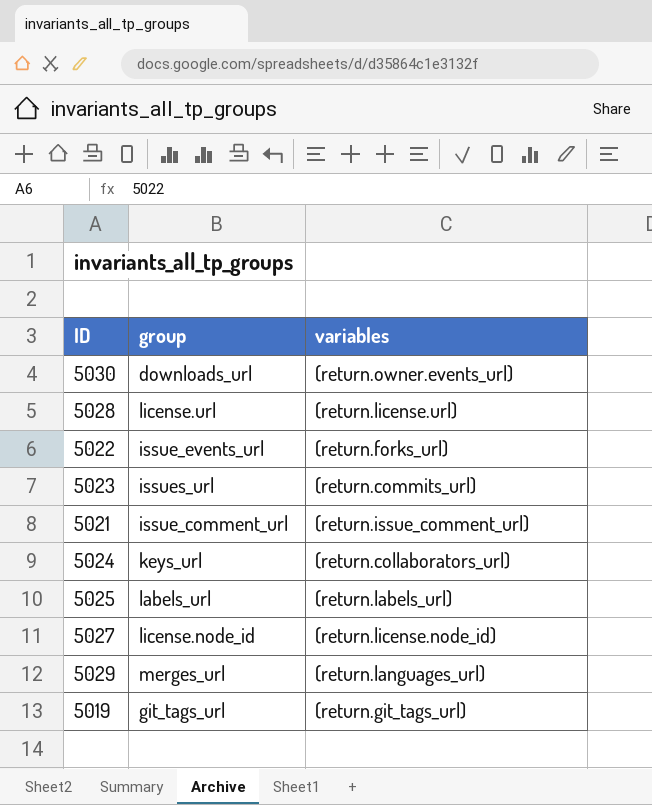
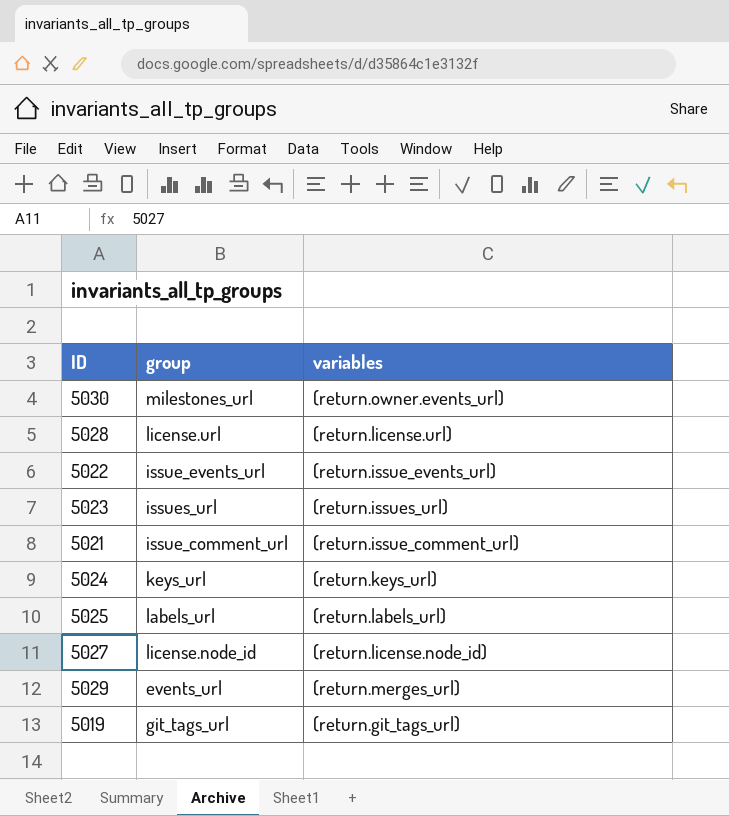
5030 | group: downloads_url -> milestones_url
5022 | variables: (return.forks_url) -> (return.issue_events_url)
5023 | variables: (return.commits_url) -> (return.issues_url)
5024 | variables: (return.collaborators_url) -> (return.keys_url)
5029 | group: merges_url -> events_url
5029 | variables: (return.languages_url) -> (return.merges_url)

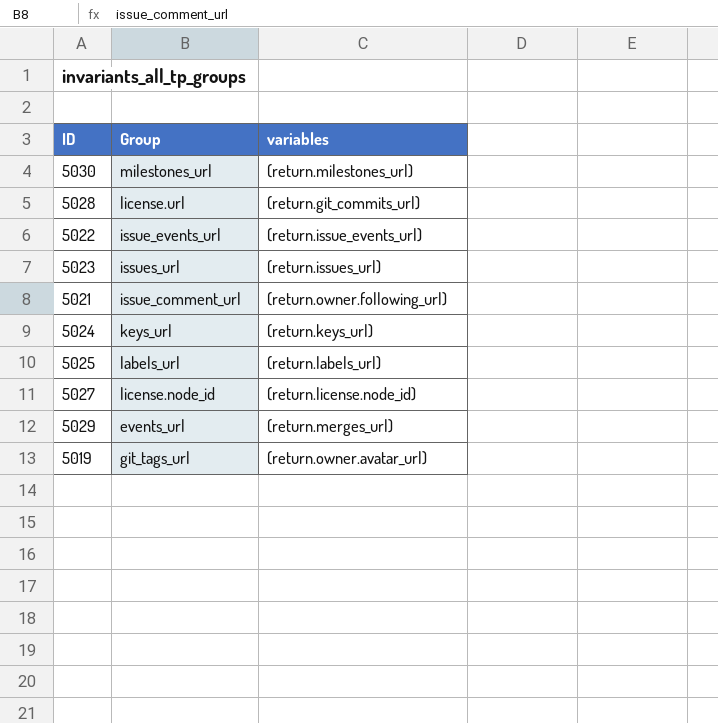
column name: group -> Group
5030 | variables: (return.owner.events_url) -> (return.milestones_url)
5028 | variables: (return.license.url) -> (return.git_commits_url)
5021 | variables: (return.issue_comment_url) -> (return.owner.following_url)
5019 | variables: (return.git_tags_url) -> (return.owner.avatar_url)

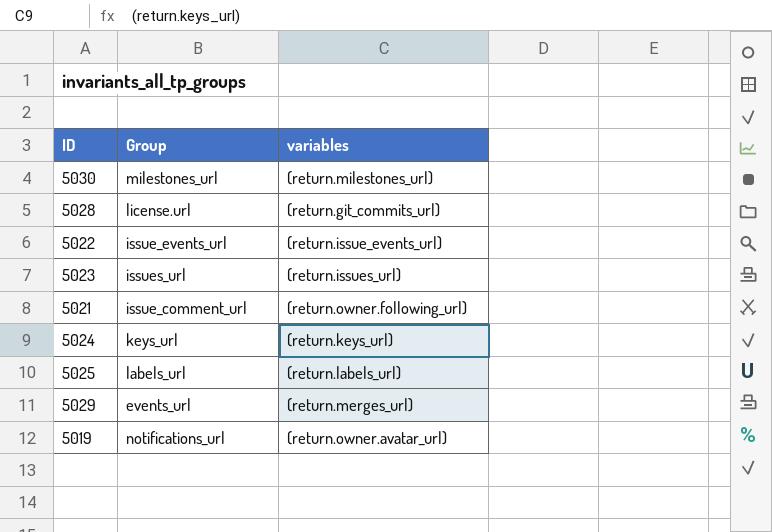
row 5027: license.node_id | (return.license.node_id) -> none
5019 | Group: git_tags_url -> notifications_url

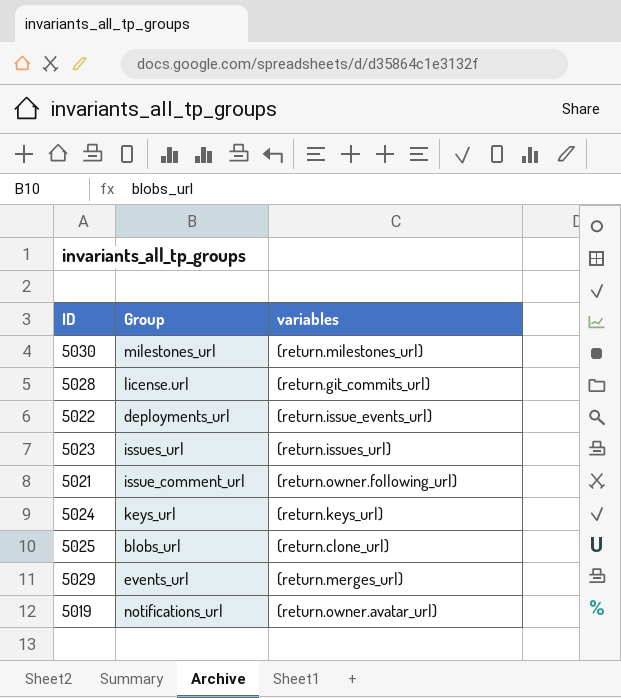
5022 | Group: issue_events_url -> deployments_url
5025 | Group: labels_url -> blobs_url
5025 | variables: (return.labels_url) -> (return.clone_url)

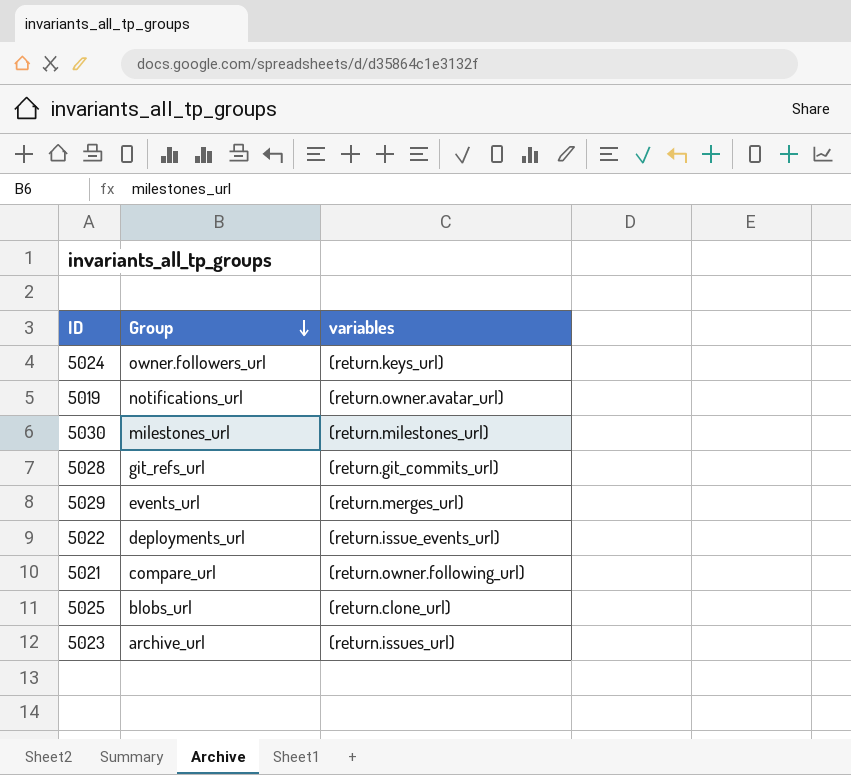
row order: none -> Group descending
5024 | Group: keys_url -> owner.followers_url
5028 | Group: license.url -> git_refs_url
5021 | Group: issue_comment_url -> compare_url
5023 | Group: issues_url -> archive_url

